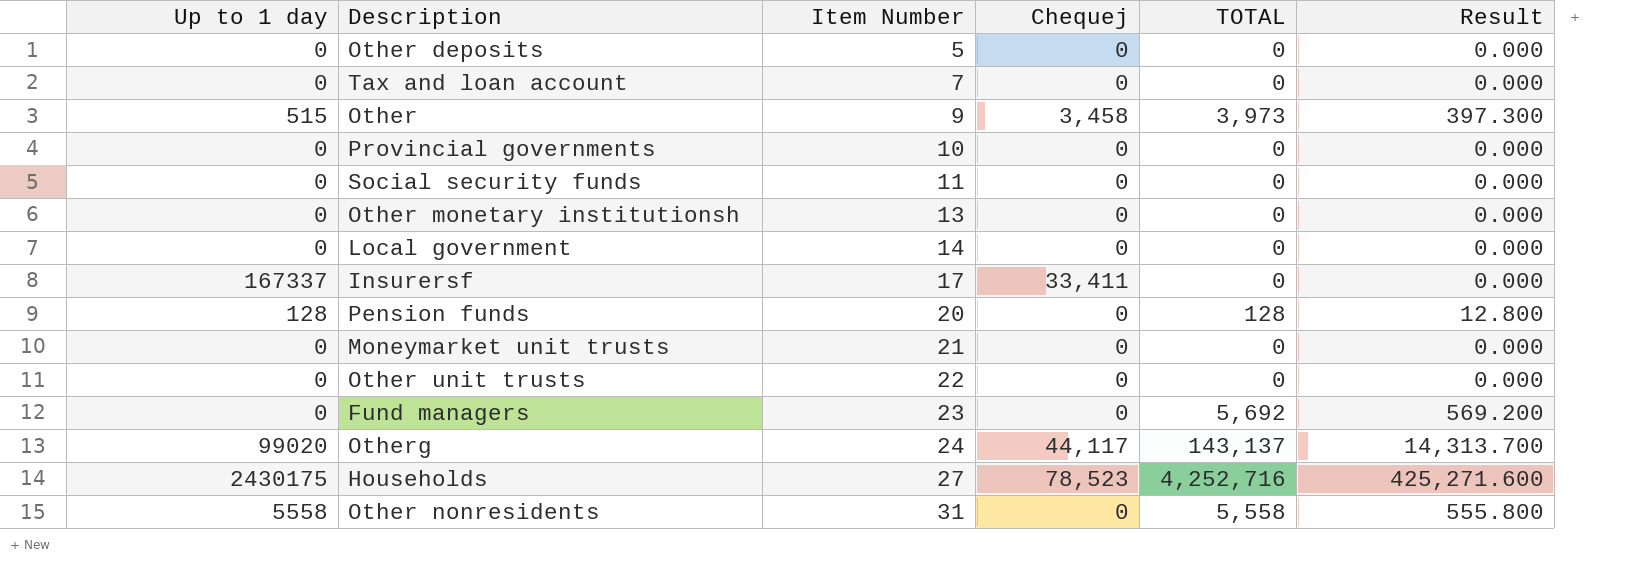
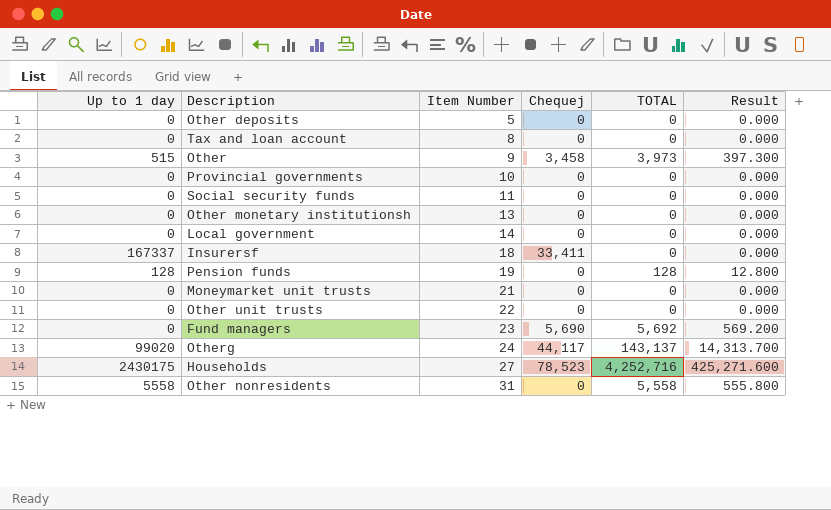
Tax and loan account | Item Number: 7 -> 8
Insurersf | Item Number: 17 -> 18
Pension funds | Item Number: 20 -> 19
Fund managers | Chequej: 0 -> 5,690

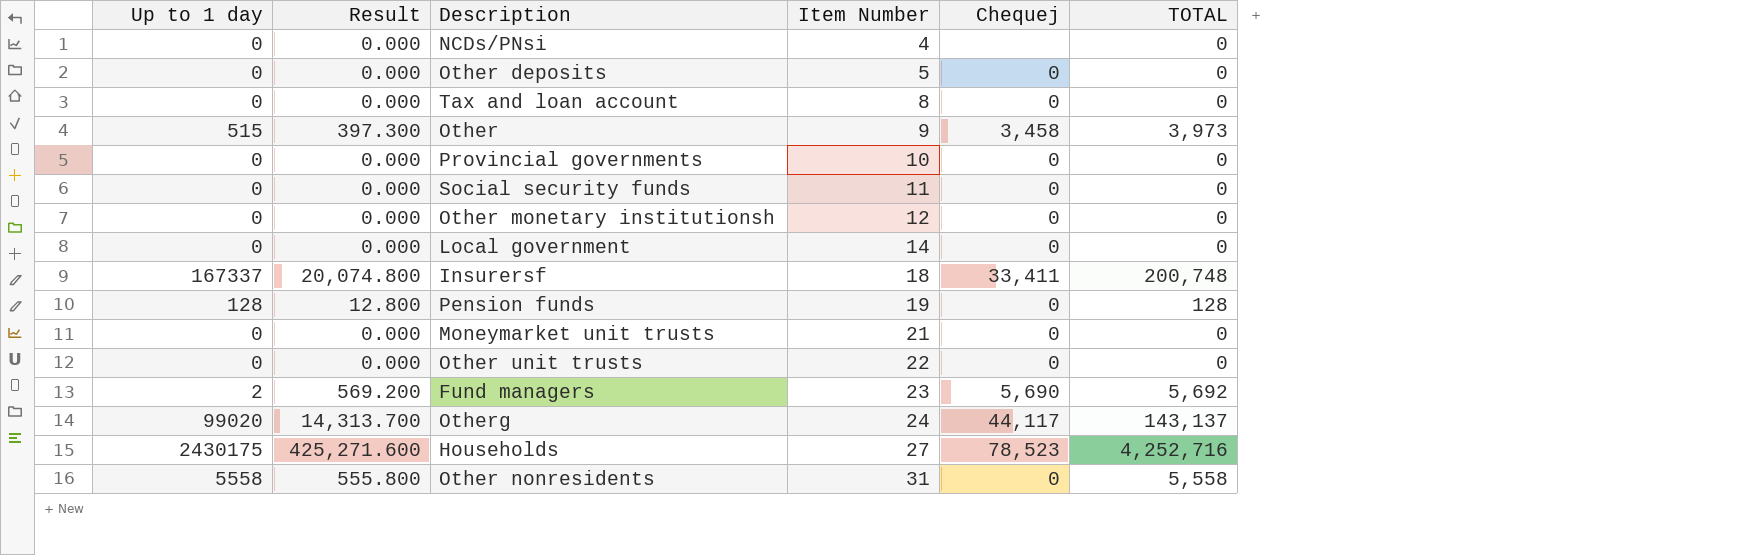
column Result | position: 6 -> 2
row NCDs/PNsi: none -> 0 | 0.000 | 4 | none | 0
Other monetary institutionsh | Item Number: 13 -> 12
Insurersf | Result: 0.000 -> 20,074.800
Insurersf | TOTAL: 0 -> 200,748
Fund managers | Up to 1 day: 0 -> 2

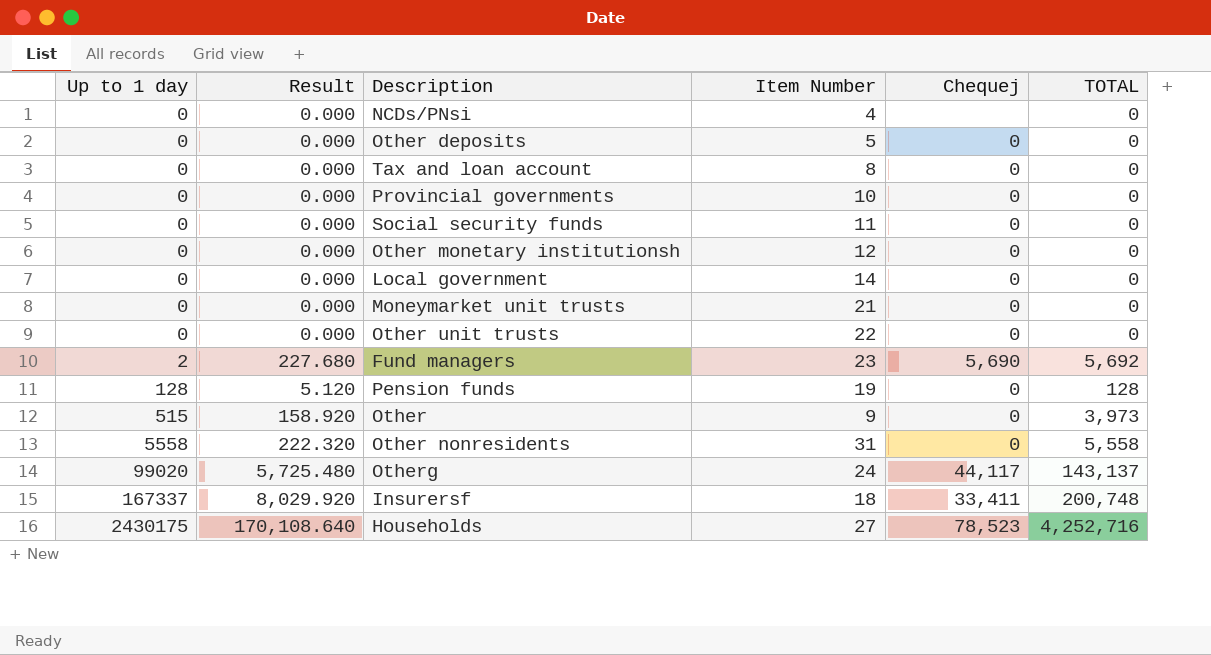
row order: Item Number ascending -> Up to 1 day ascending
column Result | formula: [TOTAL] * 0.1 -> [TOTAL] * 0.04
Other | Chequej: 3,458 -> 0

